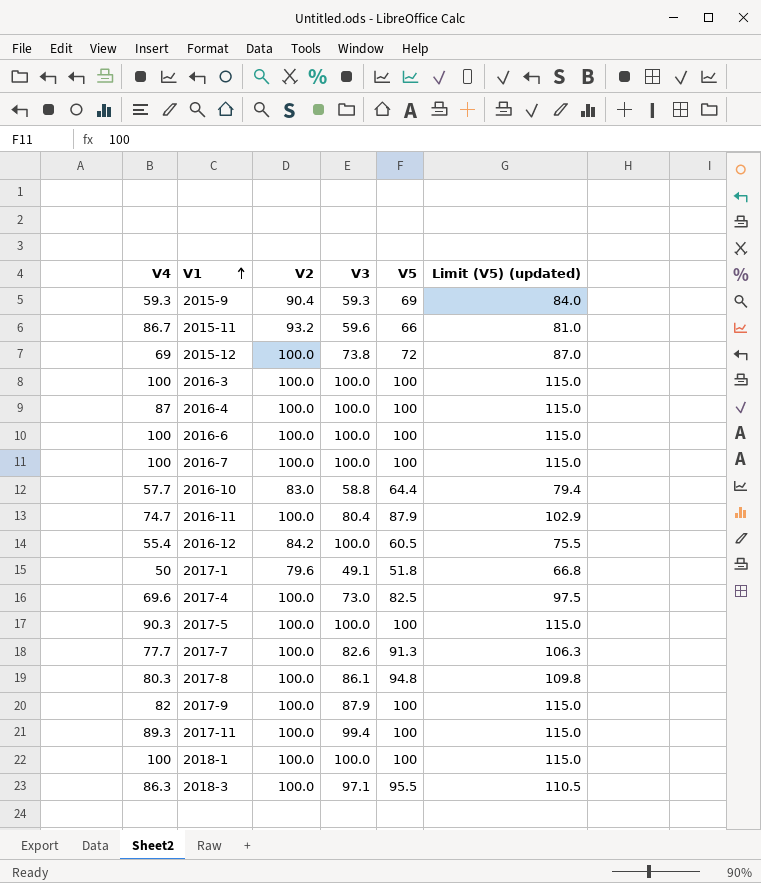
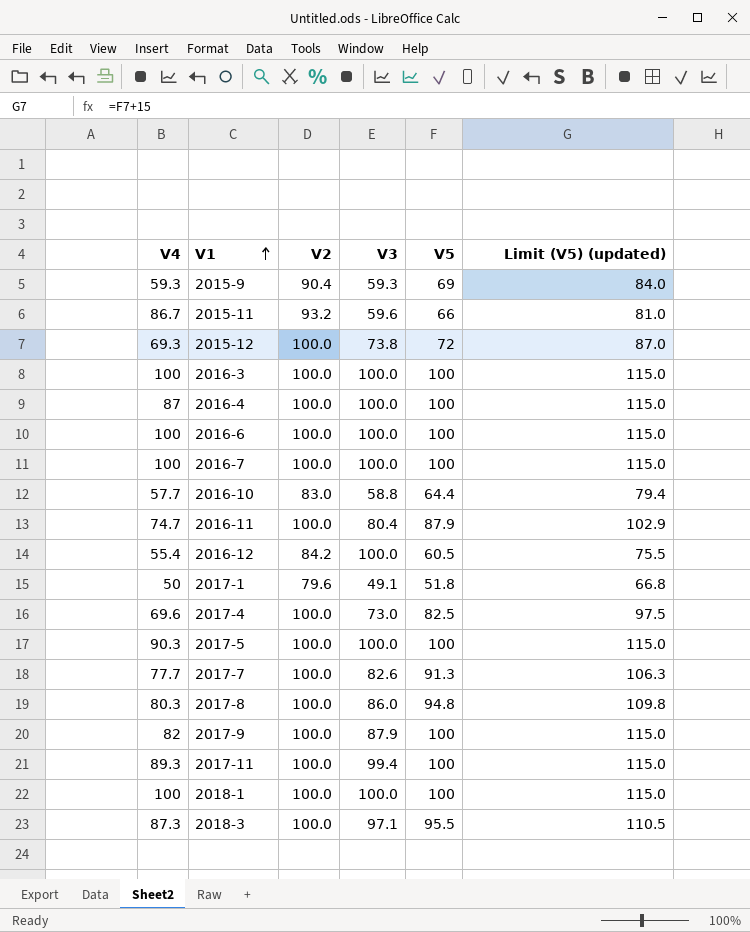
2015-12 | V4: 69 -> 69.3
2017-8 | V3: 86.1 -> 86.0
2018-3 | V4: 86.3 -> 87.3

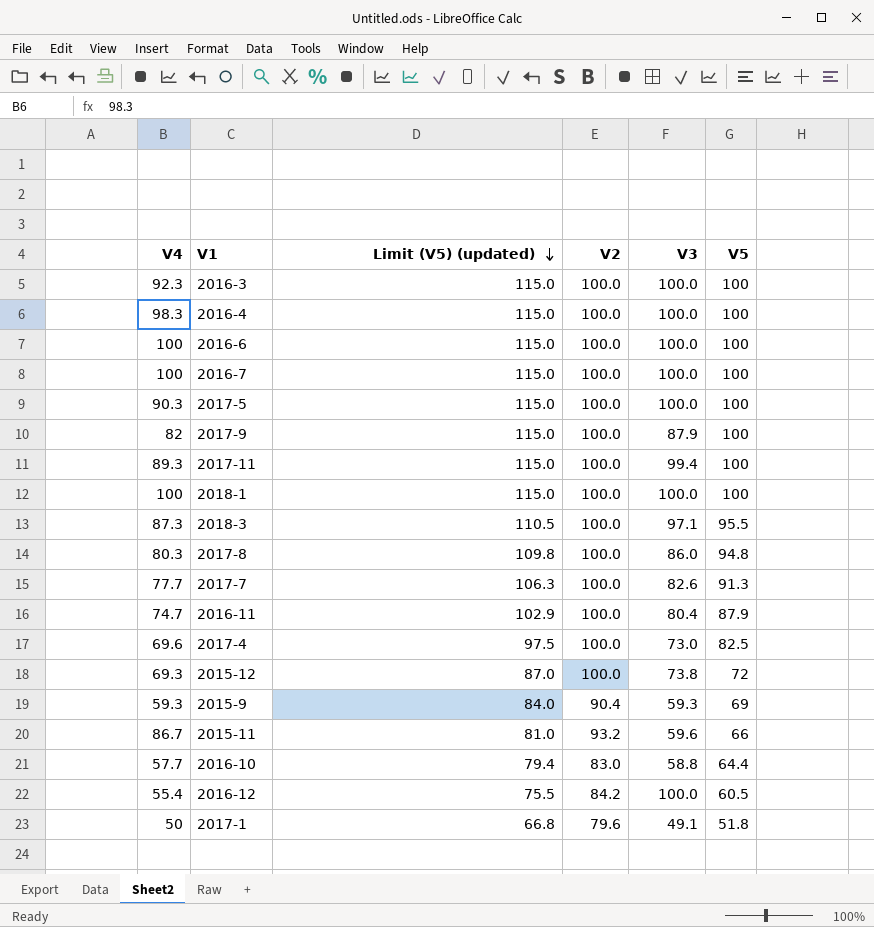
row order: V1 ascending -> Limit (V5) (updated) descending
column Limit (V5) (updated) | position: 6 -> 3
2016-3 | V4: 100 -> 92.3
2016-4 | V4: 87 -> 98.3

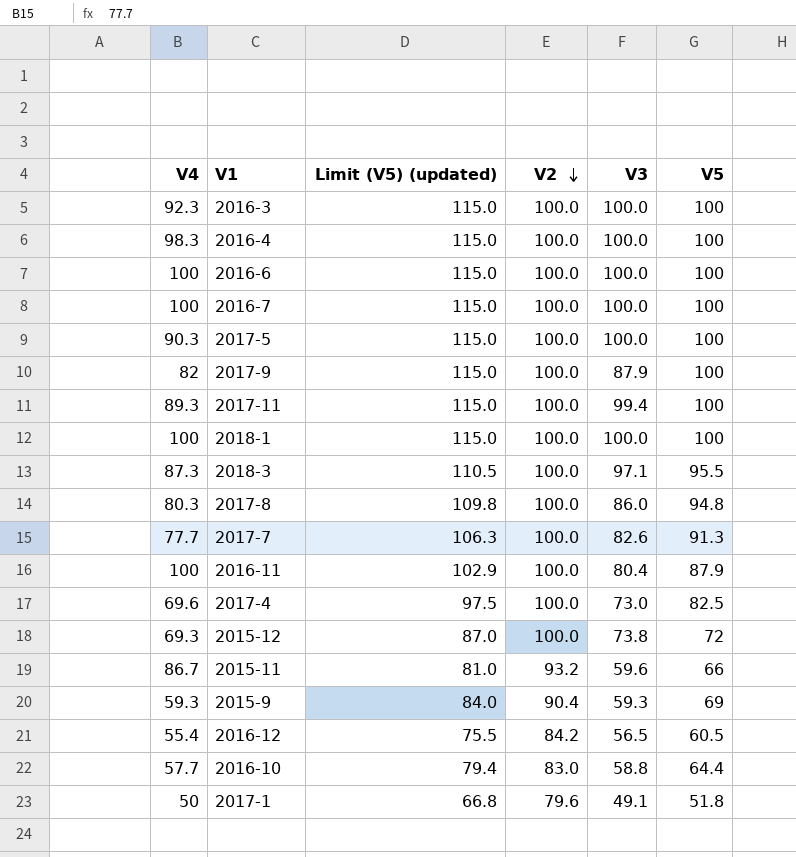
row order: Limit (V5) (updated) descending -> V2 descending
2016-11 | V4: 74.7 -> 100
2016-12 | V3: 100.0 -> 56.5

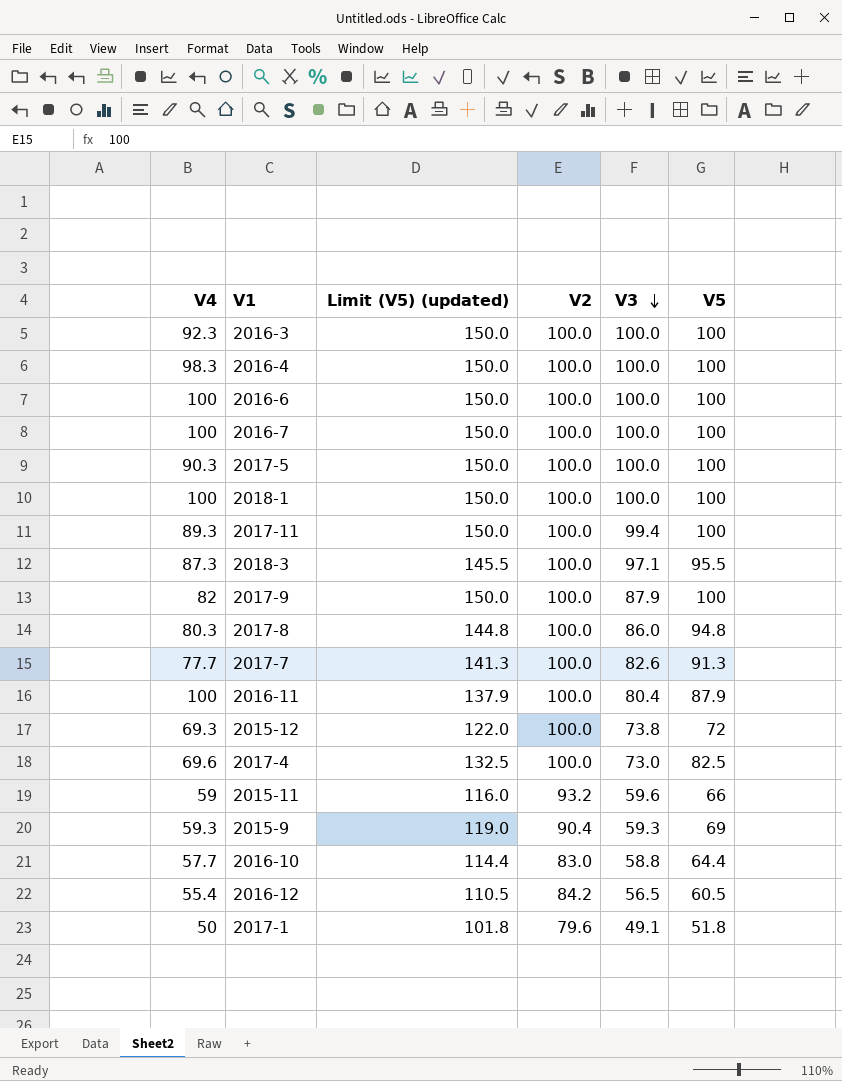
row order: V2 descending -> V3 descending
column Limit (V5) (updated) | formula: [V5] + 15 -> [V5] + 50
2015-11 | V4: 86.7 -> 59

